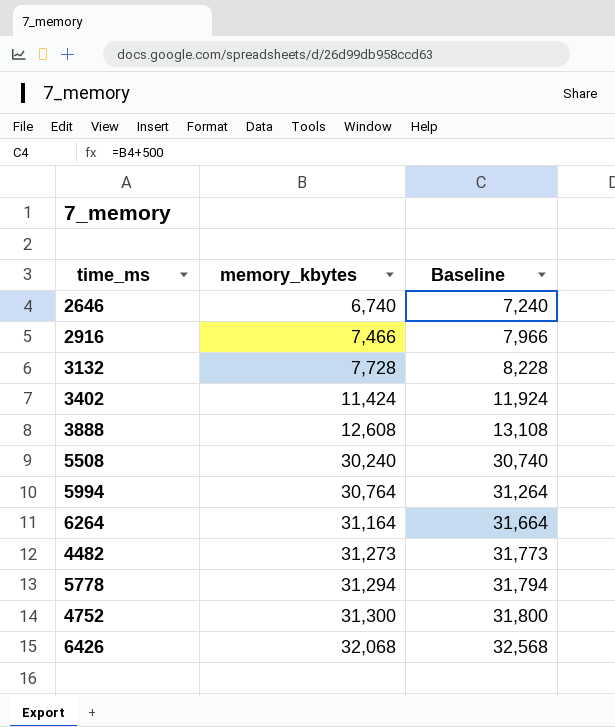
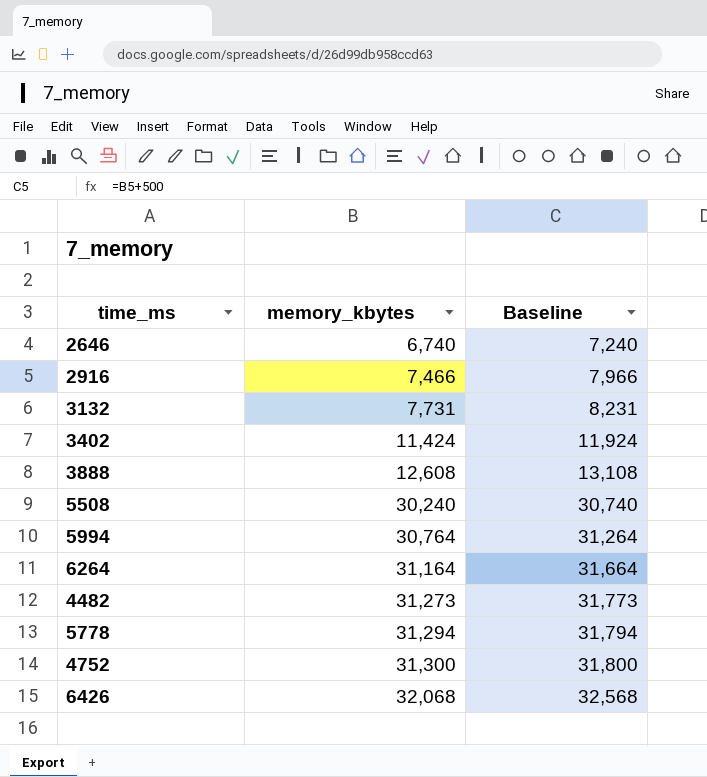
3132 | memory_kbytes: 7,728 -> 7,731
3132 | Baseline: 8,228 -> 8,231

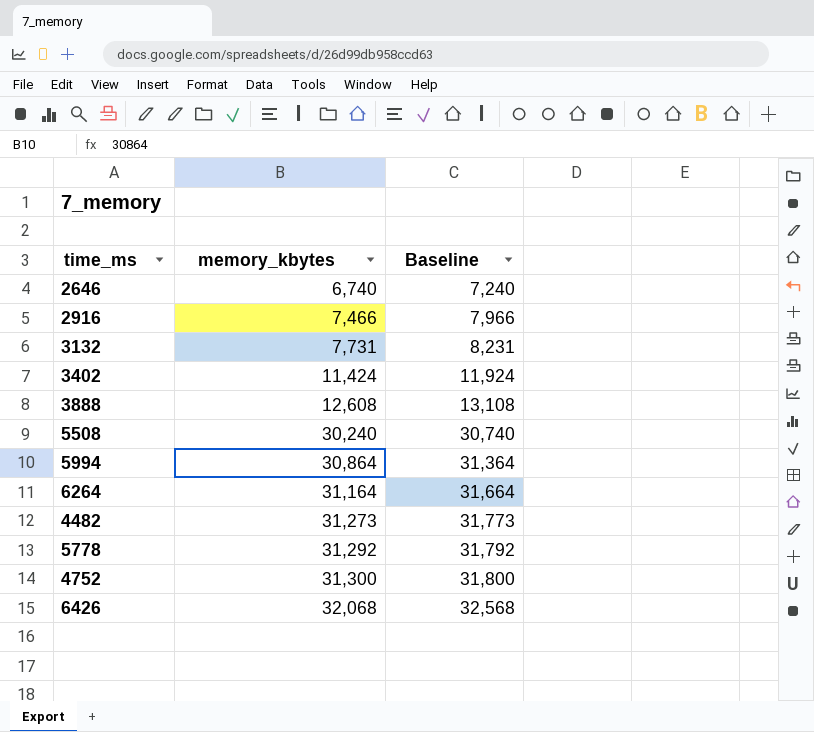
5994 | memory_kbytes: 30,764 -> 30,864
5994 | Baseline: 31,264 -> 31,364
5778 | memory_kbytes: 31,294 -> 31,292
5778 | Baseline: 31,794 -> 31,792

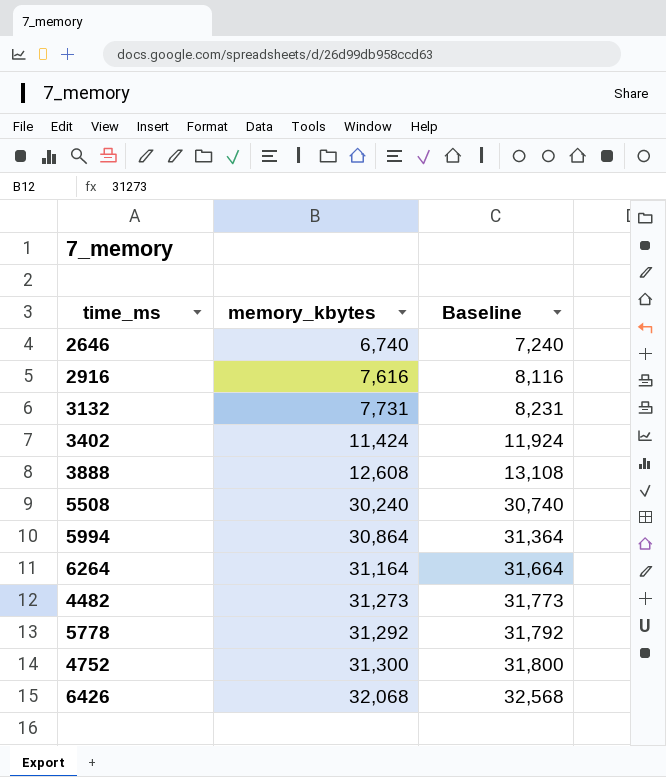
2916 | memory_kbytes: 7,466 -> 7,616
2916 | Baseline: 7,966 -> 8,116

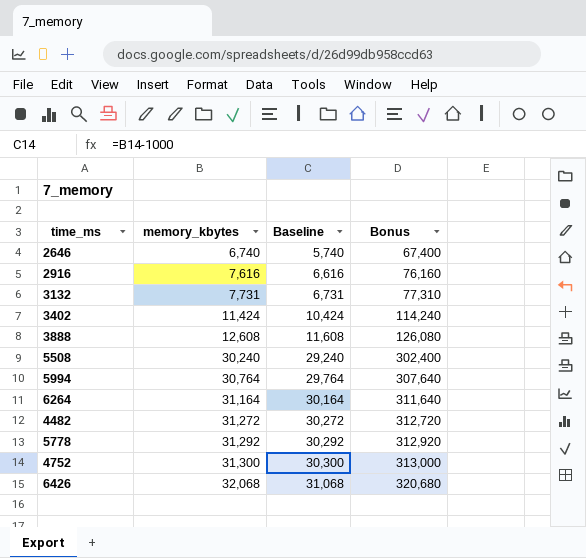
column Baseline | formula: [memory_kbytes] + 500 -> [memory_kbytes] - 1000
column Bonus | formula: none -> [memory_kbytes] * 10
5994 | memory_kbytes: 30,864 -> 30,764
4482 | memory_kbytes: 31,273 -> 31,272

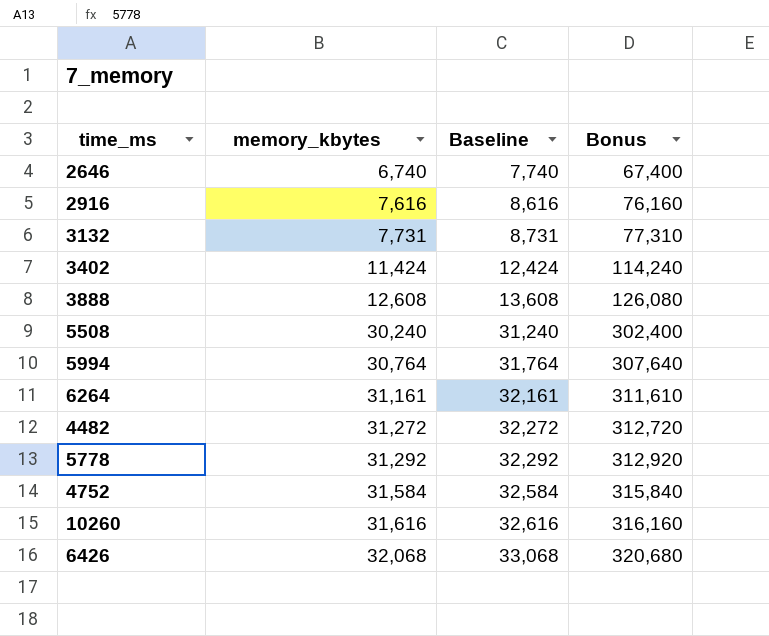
column Baseline | formula: [memory_kbytes] - 1000 -> [memory_kbytes] + 1000
6264 | memory_kbytes: 31,164 -> 31,161
6264 | Bonus: 311,640 -> 311,610
4752 | memory_kbytes: 31,300 -> 31,584
4752 | Bonus: 313,000 -> 315,840
row 10260: none -> 31,616 | 32,616 | 316,160

